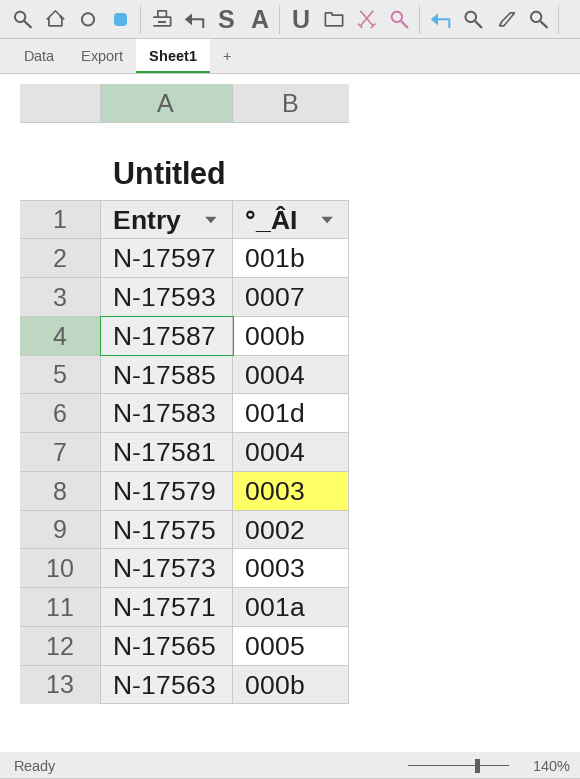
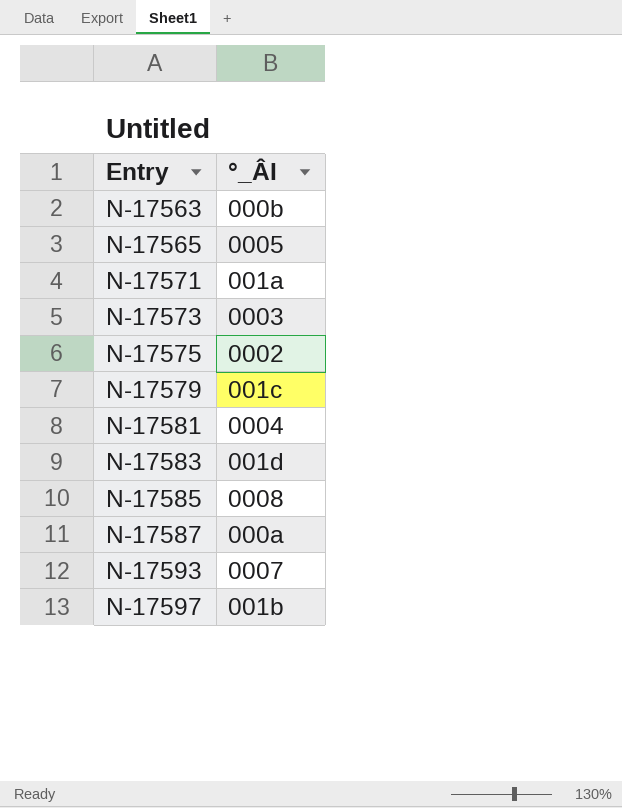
row order: Entry descending -> Entry ascending
N-17579 | °_ÂI: 0003 -> 001c
N-17585 | °_ÂI: 0004 -> 0008
N-17587 | °_ÂI: 000b -> 000a

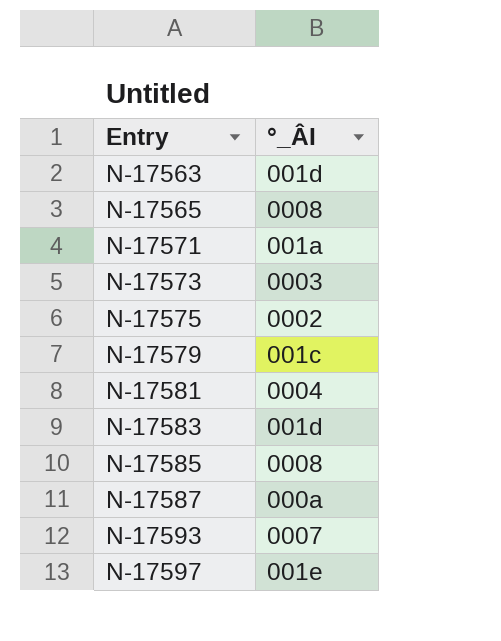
N-17563 | °_ÂI: 000b -> 001d
N-17565 | °_ÂI: 0005 -> 0008
N-17597 | °_ÂI: 001b -> 001e

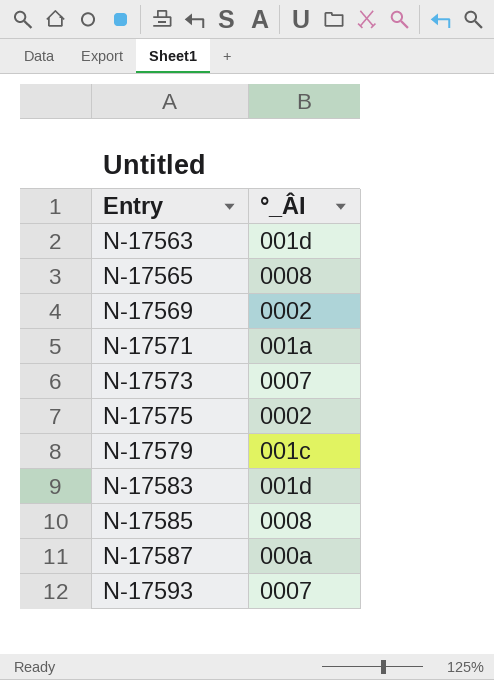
row N-17581: 0004 -> none
row N-17597: 001e -> none
row N-17569: none -> 0002
N-17573 | °_ÂI: 0003 -> 0007

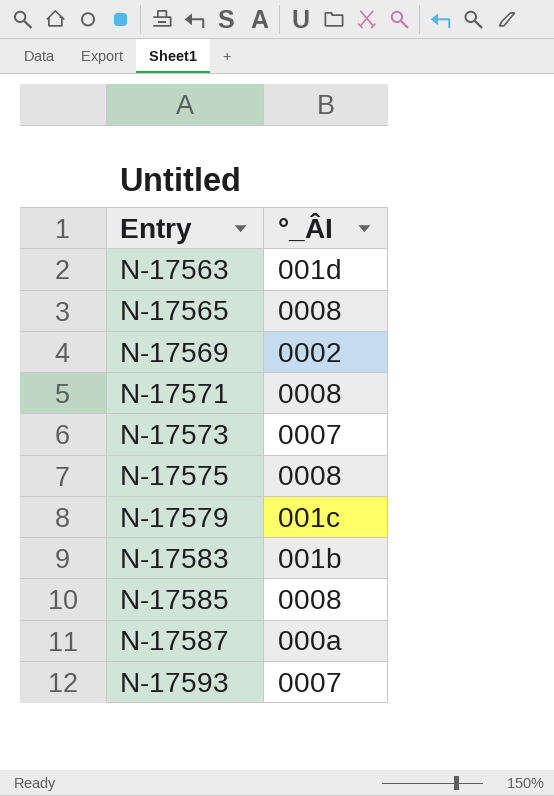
N-17571 | °_ÂI: 001a -> 0008
N-17575 | °_ÂI: 0002 -> 0008
N-17583 | °_ÂI: 001d -> 001b

